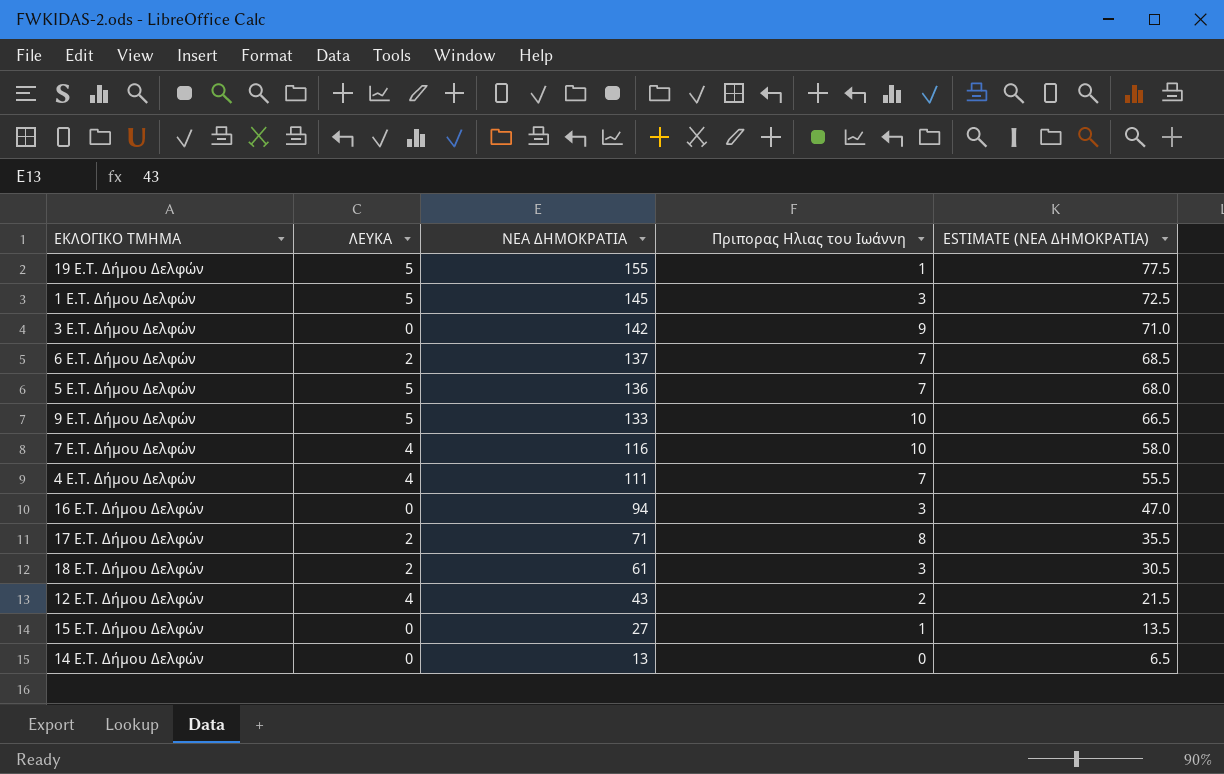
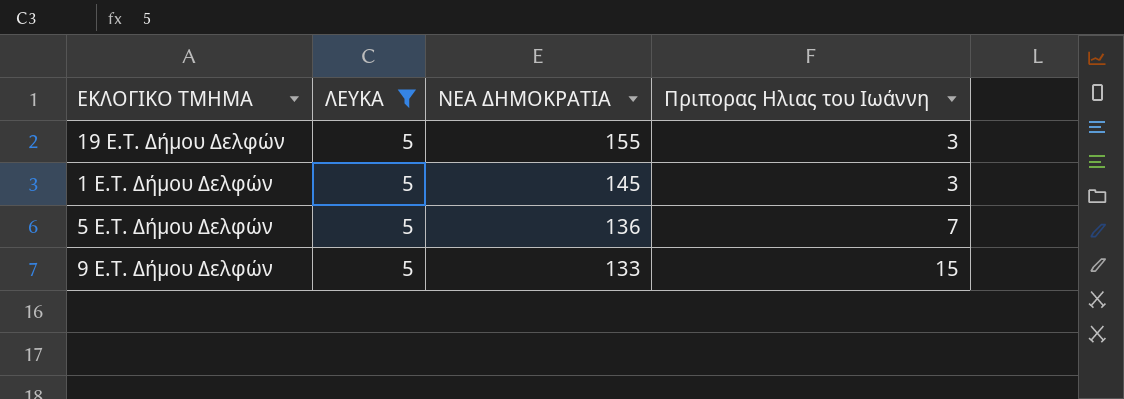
filter: none -> ΛΕΥΚΑ = 5
column ESTIMATE (ΝΕΑ ΔΗΜΟΚΡΑΤΙΑ) | formula: [ΝΕΑ ΔΗΜΟΚΡΑΤΙΑ] * 0.5 -> none
19 E.T. Δήμου Δελφών | Πριπορας Ηλιας του Ιωάννη: 1 -> 3
9 E.T. Δήμου Δελφών | Πριπορας Ηλιας του Ιωάννη: 10 -> 15

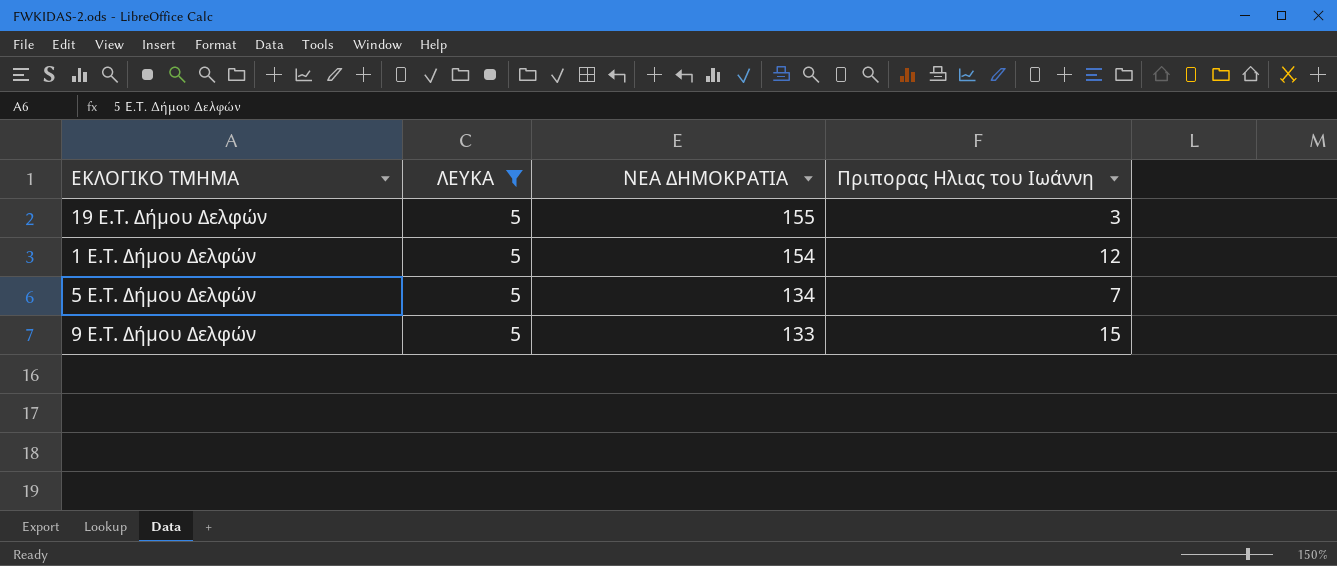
1 E.T. Δήμου Δελφών | ΝΕΑ ΔΗΜΟΚΡΑΤΙΑ: 145 -> 154
1 E.T. Δήμου Δελφών | Πριπορας Ηλιας του Ιωάννη: 3 -> 12
5 E.T. Δήμου Δελφών | ΝΕΑ ΔΗΜΟΚΡΑΤΙΑ: 136 -> 134

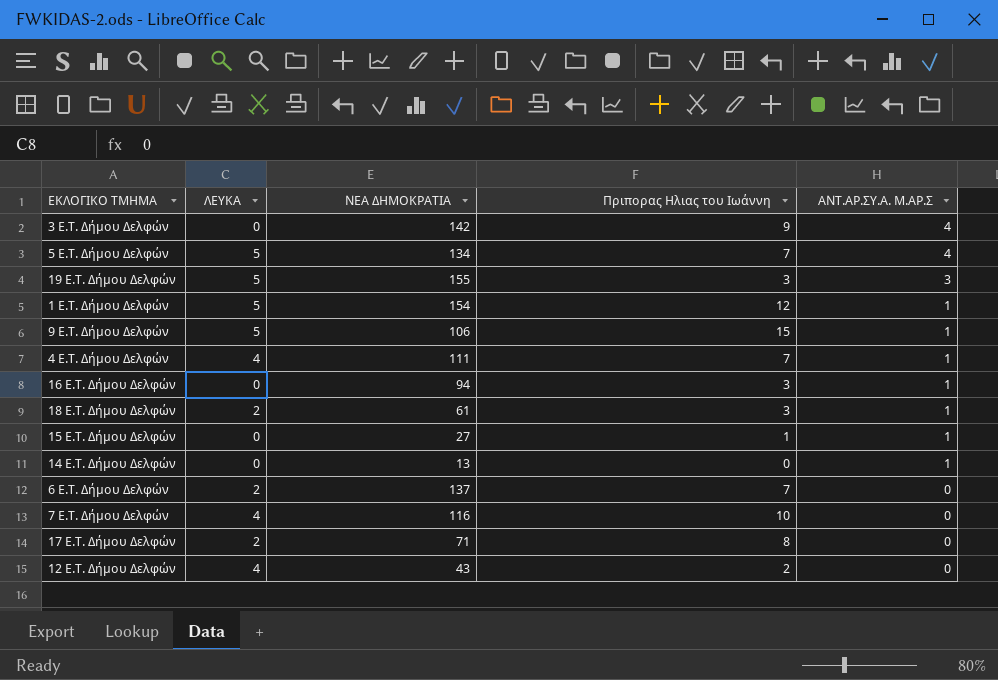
filter: ΛΕΥΚΑ = 5 -> none
row order: ΝΕΑ ΔΗΜΟΚΡΑΤΙΑ descending -> ΑΝΤ.ΑΡ.ΣΥ.Α. Μ.ΑΡ.Σ descending
column ΑΝΤ.ΑΡ.ΣΥ.Α. Μ.ΑΡ.Σ | position: none -> 5
9 E.T. Δήμου Δελφών | ΝΕΑ ΔΗΜΟΚΡΑΤΙΑ: 133 -> 106

